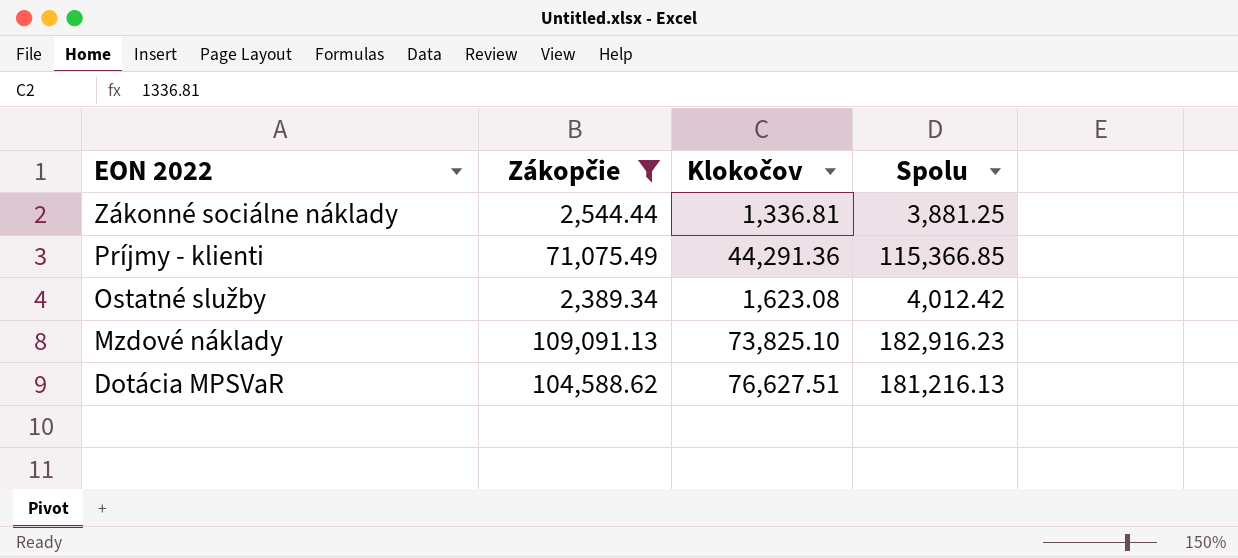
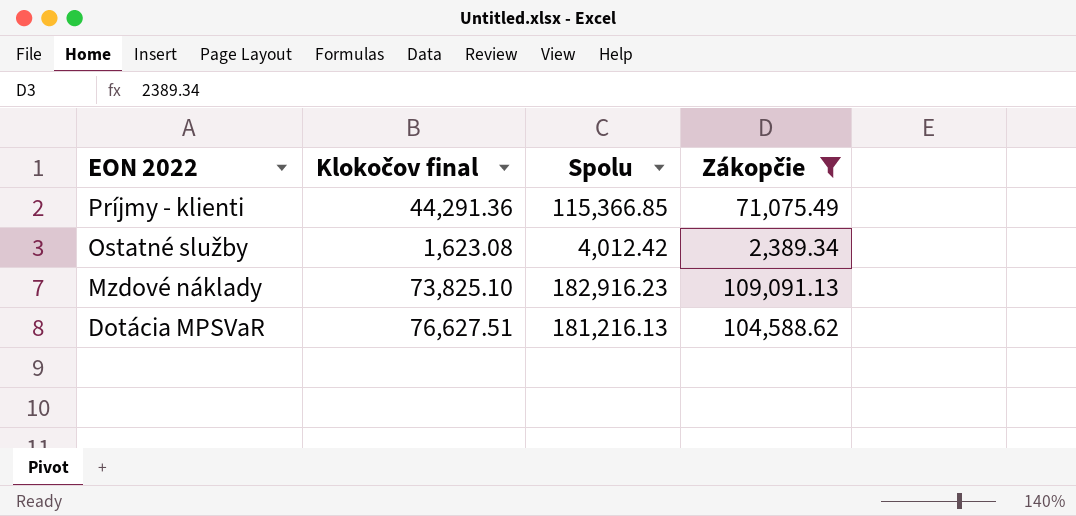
column name: Klokočov -> Klokočov final
column Zákopčie | position: 2 -> 4
row Zákonné sociálne náklady: 2,544.44 | 1,336.81 | 3,881.25 -> none

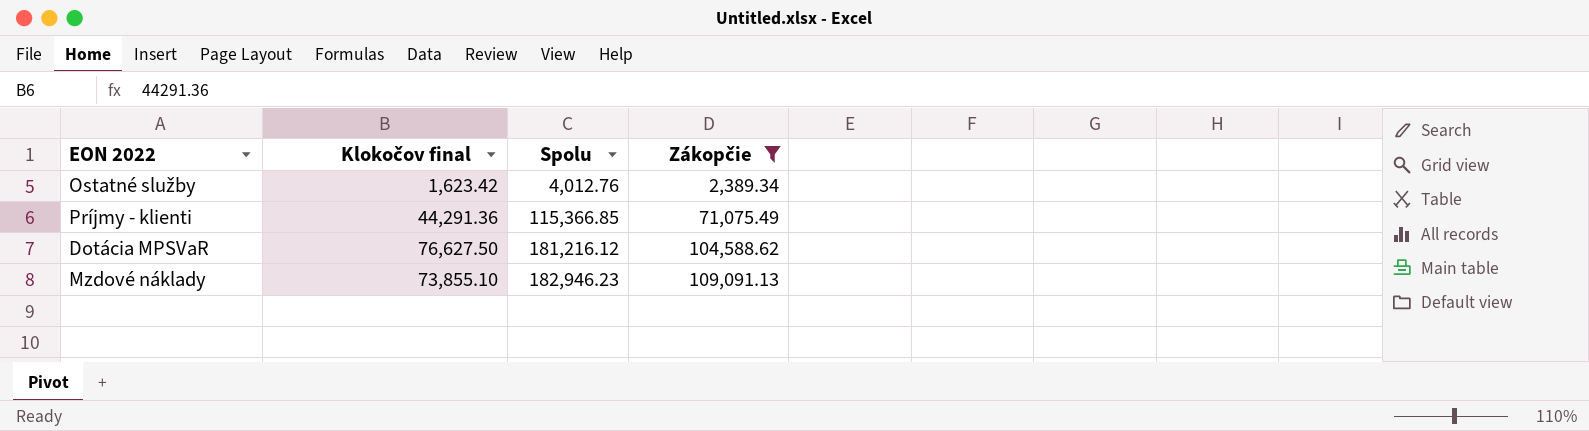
row order: EON 2022 descending -> Spolu ascending
Ostatné služby | Klokočov final: 1,623.08 -> 1,623.42
Ostatné služby | Spolu: 4,012.42 -> 4,012.76
Dotácia MPSVaR | Klokočov final: 76,627.51 -> 76,627.50
Dotácia MPSVaR | Spolu: 181,216.13 -> 181,216.12
Mzdové náklady | Klokočov final: 73,825.10 -> 73,855.10
Mzdové náklady | Spolu: 182,916.23 -> 182,946.23

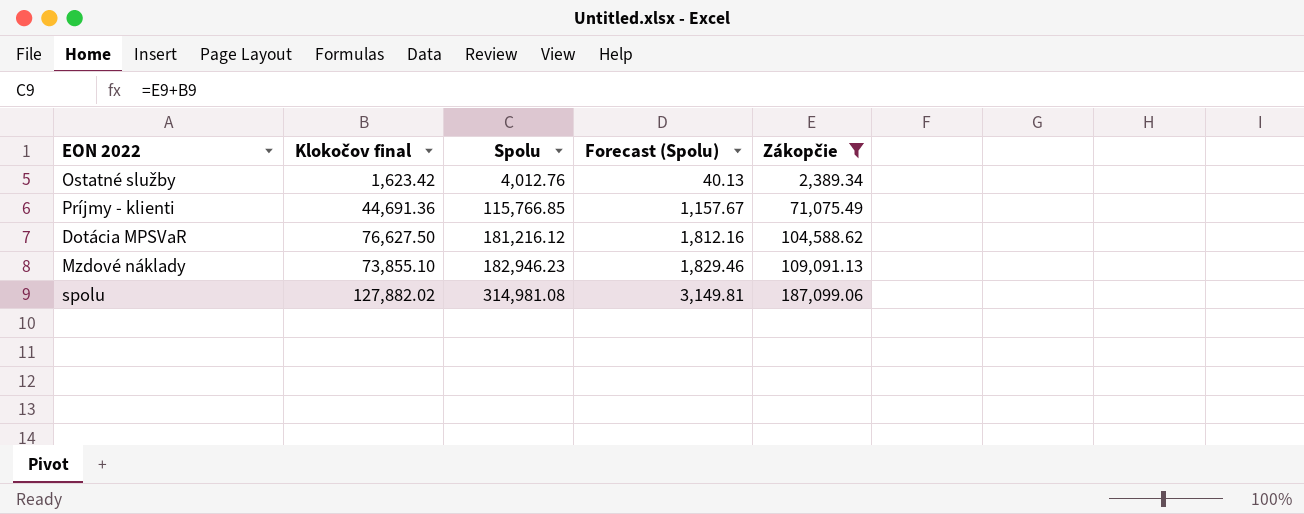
column Forecast (Spolu) | formula: none -> [Spolu] * 0.01
Príjmy - klienti | Klokočov final: 44,291.36 -> 44,691.36
Príjmy - klienti | Spolu: 115,366.85 -> 115,766.85
row spolu: none -> 127,882.02 | 314,981.08 | 3,149.81 | 187,099.06

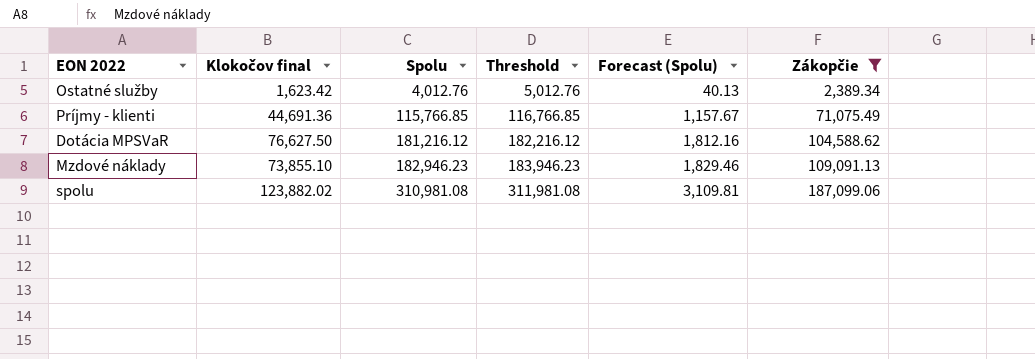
column Threshold | formula: none -> [Spolu] + 1000
spolu | Klokočov final: 127,882.02 -> 123,882.02
spolu | Spolu: 314,981.08 -> 310,981.08
spolu | Forecast (Spolu): 3,149.81 -> 3,109.81

